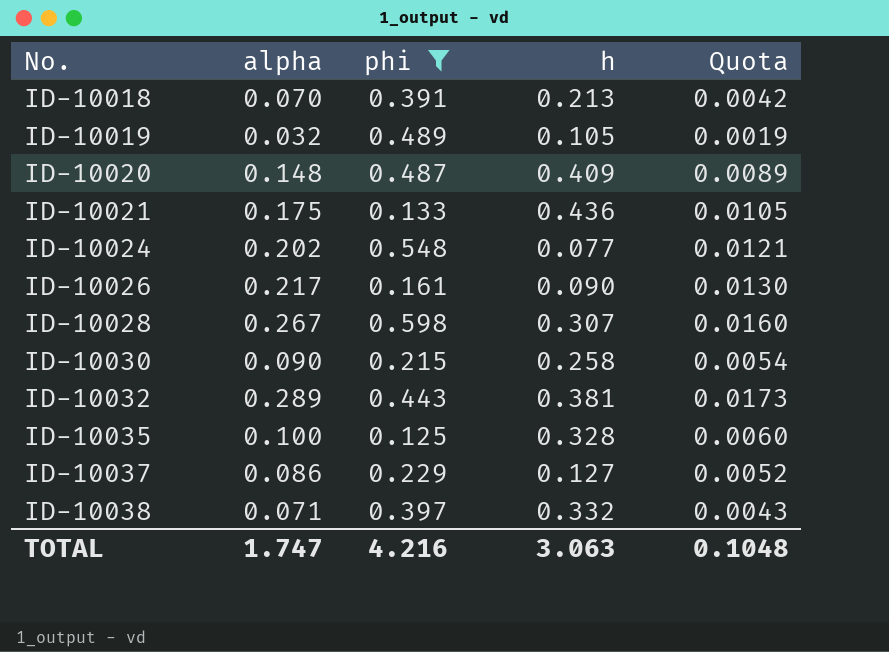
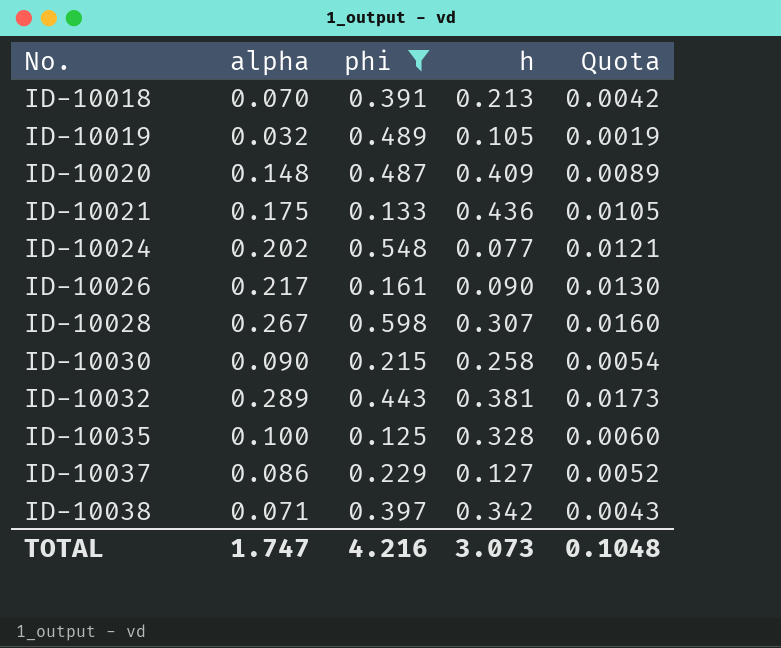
ID-10038 | h: 0.332 -> 0.342
TOTAL | h: 3.063 -> 3.073

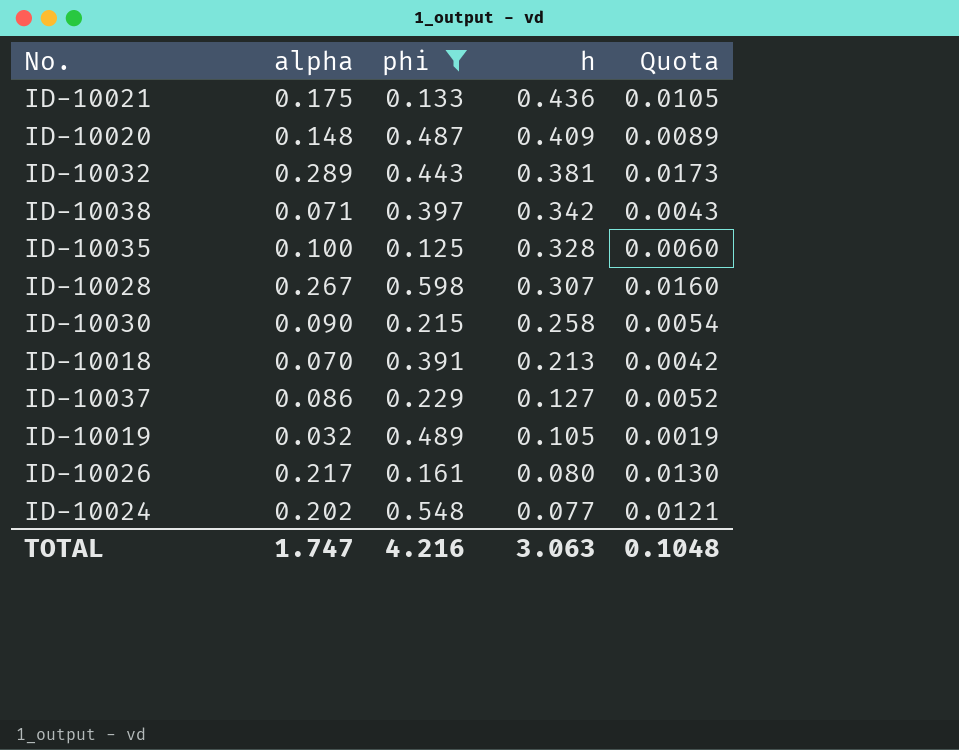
row order: No. ascending -> h descending
ID-10026 | h: 0.090 -> 0.080
TOTAL | h: 3.073 -> 3.063

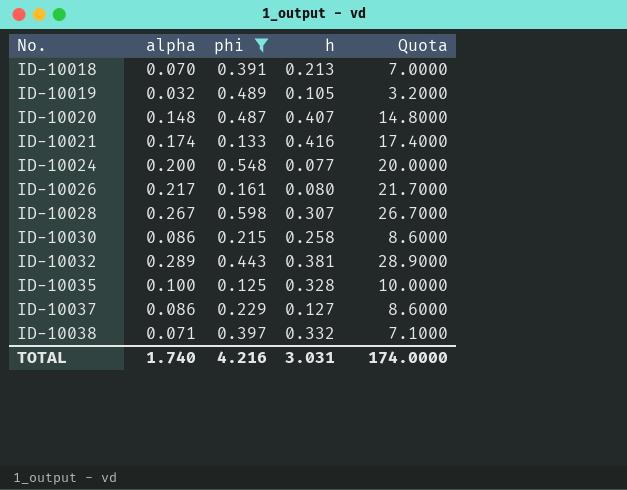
row order: h descending -> No. ascending
column Quota | formula: [alpha] * 0.06 -> [alpha] * 100
ID-10020 | h: 0.409 -> 0.407
ID-10021 | alpha: 0.175 -> 0.174
ID-10021 | h: 0.436 -> 0.416
ID-10024 | alpha: 0.202 -> 0.200
ID-10030 | alpha: 0.090 -> 0.086
ID-10038 | h: 0.342 -> 0.332
TOTAL | alpha: 1.747 -> 1.740
TOTAL | h: 3.063 -> 3.031
TOTAL | Quota: 0.1048 -> 174.0000

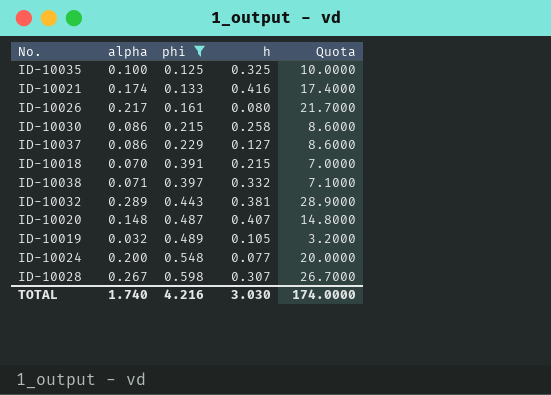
row order: No. ascending -> phi ascending
ID-10035 | h: 0.328 -> 0.325
ID-10018 | h: 0.213 -> 0.215
TOTAL | h: 3.031 -> 3.030

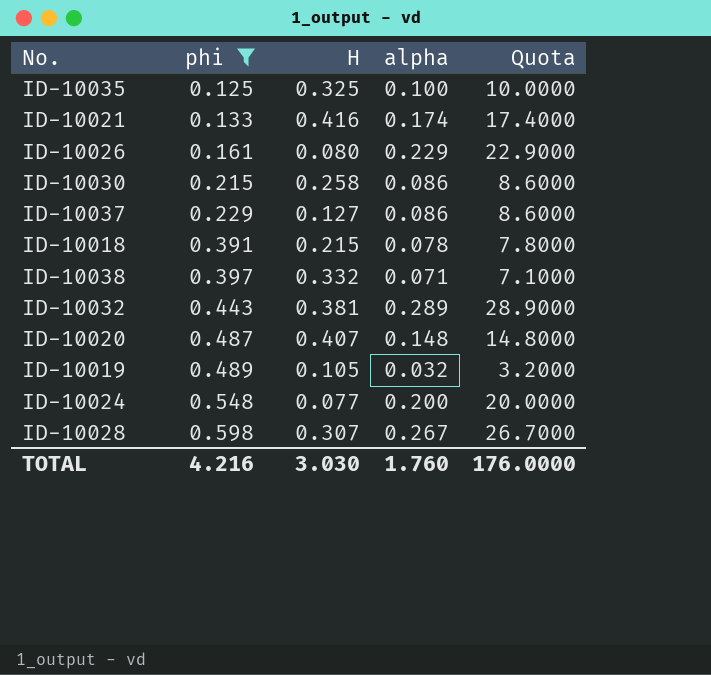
column name: h -> H
column alpha | position: 2 -> 4
ID-10026 | alpha: 0.217 -> 0.229
ID-10026 | Quota: 21.7000 -> 22.9000
ID-10018 | alpha: 0.070 -> 0.078
ID-10018 | Quota: 7.0000 -> 7.8000
TOTAL | alpha: 1.740 -> 1.760
TOTAL | Quota: 174.0000 -> 176.0000

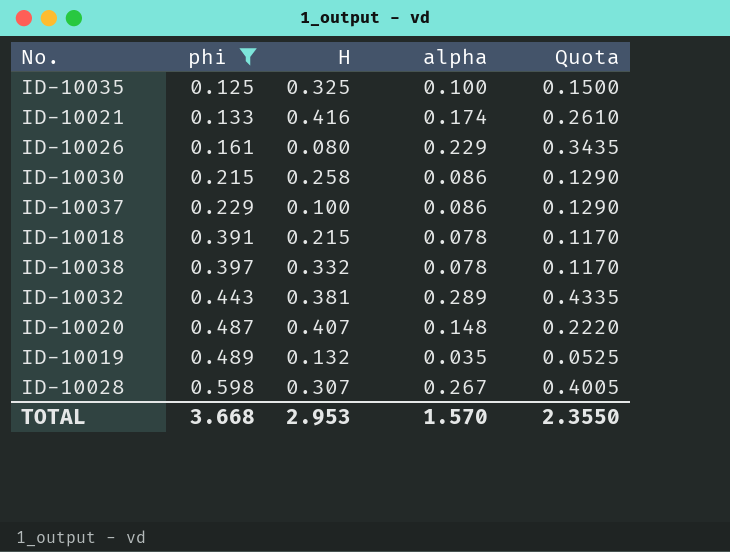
column Quota | formula: [alpha] * 100 -> [alpha] * 1.5
row ID-10024: 0.548 | 0.077 | 0.200 | 20.0000 -> none
ID-10037 | H: 0.127 -> 0.100
ID-10038 | alpha: 0.071 -> 0.078
ID-10019 | H: 0.105 -> 0.132
ID-10019 | alpha: 0.032 -> 0.035
TOTAL | phi: 4.216 -> 3.668
TOTAL | H: 3.030 -> 2.953
TOTAL | alpha: 1.760 -> 1.570
TOTAL | Quota: 176.0000 -> 2.3550

